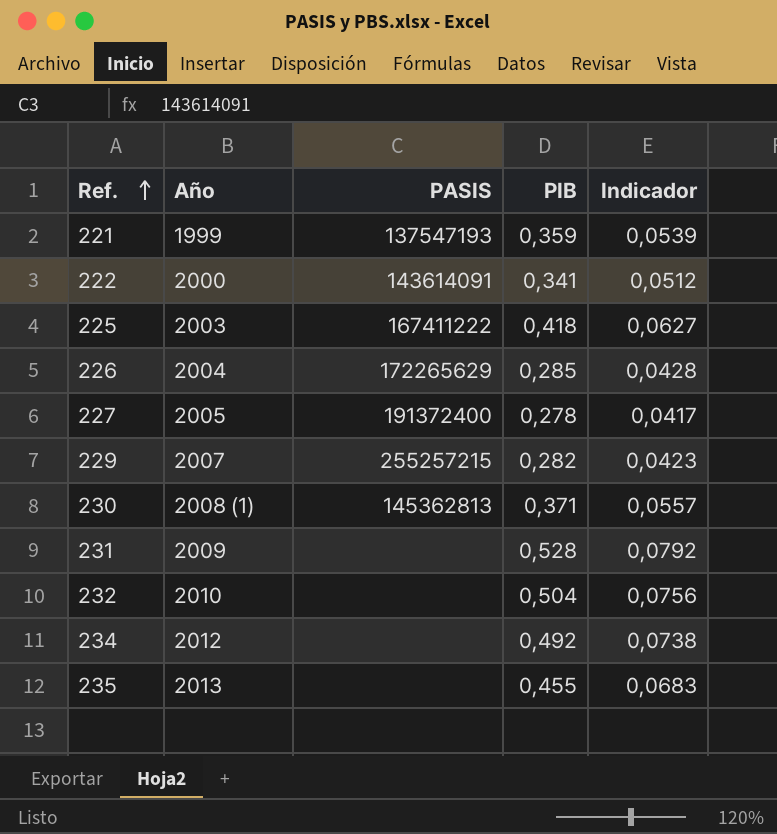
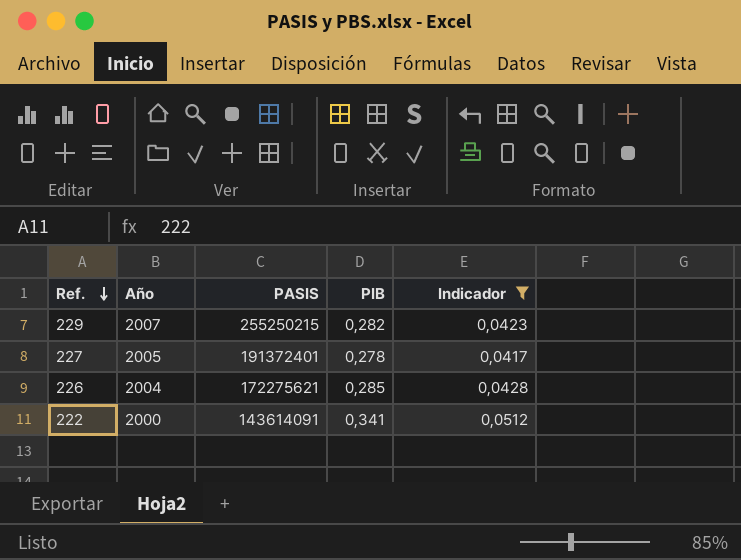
filter: none -> Indicador <= 0,0512
row order: Ref. ascending -> Ref. descending
229 | PASIS: 255257215 -> 255250215
227 | PASIS: 191372400 -> 191372401
226 | PASIS: 172265629 -> 172275621

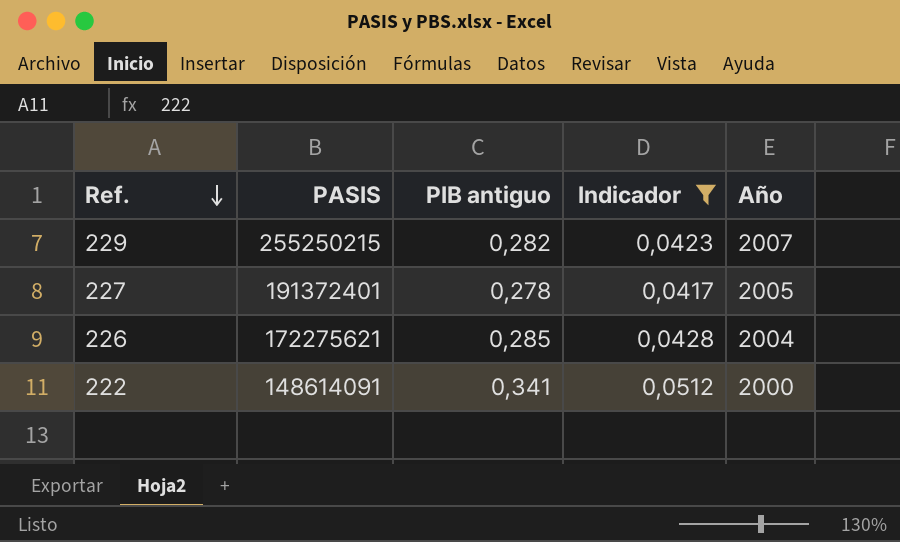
column name: PIB -> PIB antiguo
column Año | position: 2 -> 5
222 | PASIS: 143614091 -> 148614091

